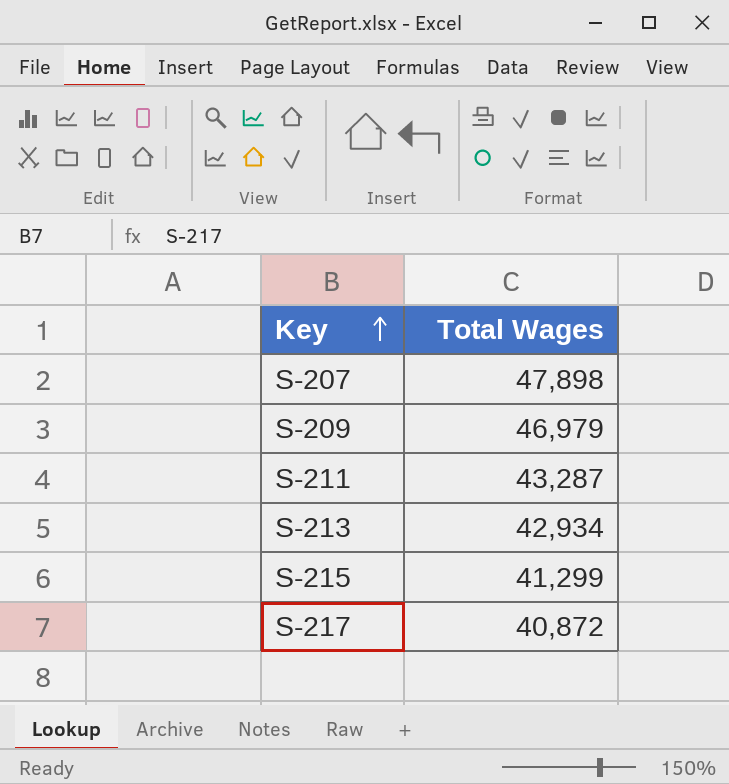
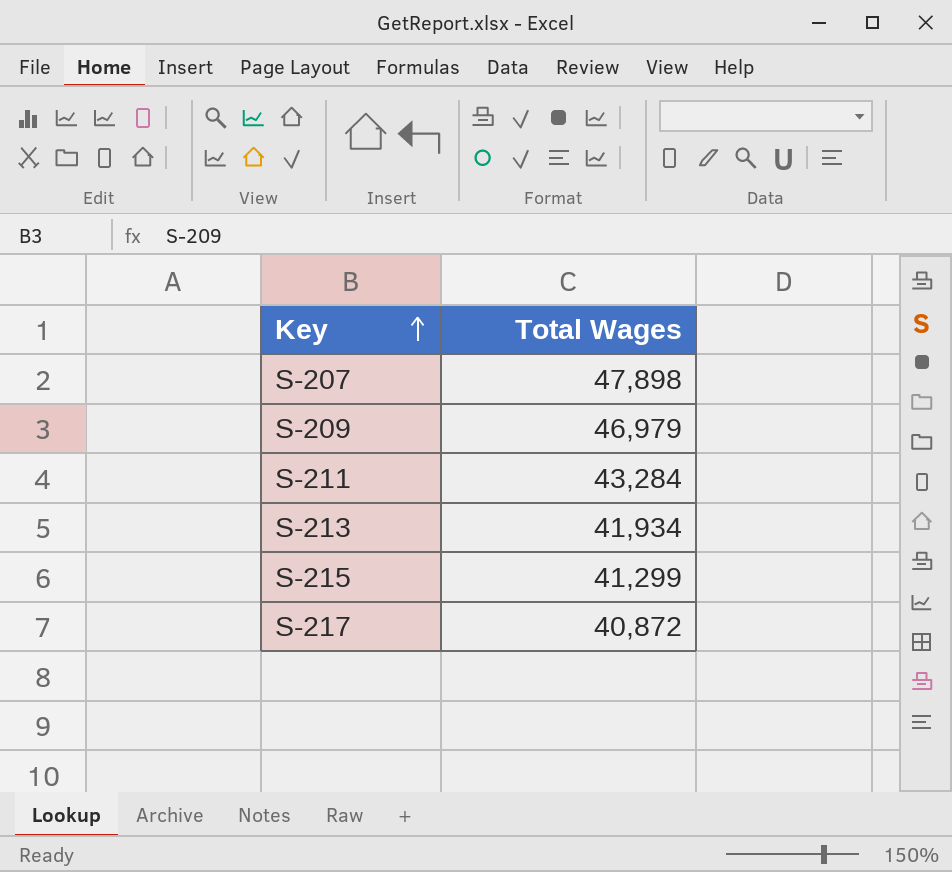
S-211 | Total Wages: 43,287 -> 43,284
S-213 | Total Wages: 42,934 -> 41,934

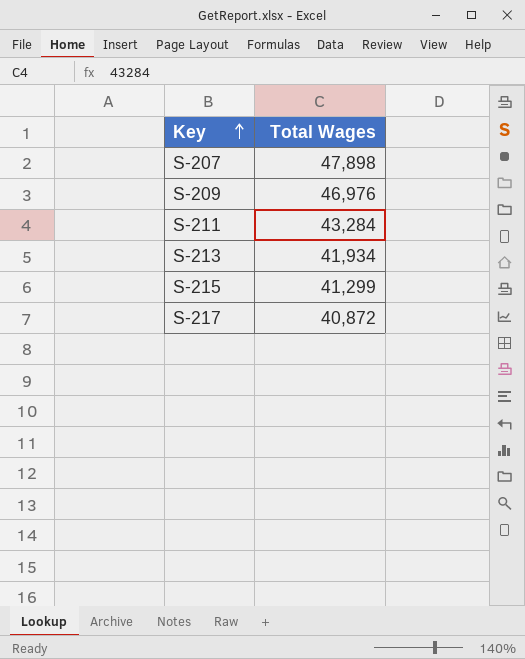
S-209 | Total Wages: 46,979 -> 46,976

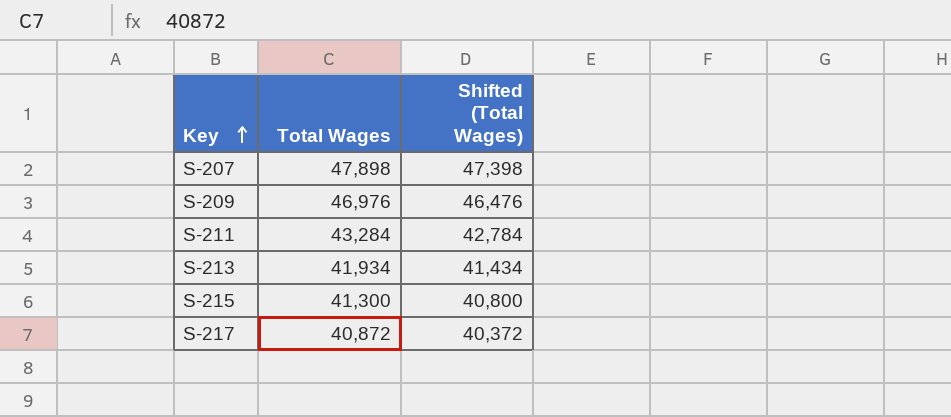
column Shifted (Total Wages) | formula: none -> [Total Wages] - 500
S-215 | Total Wages: 41,299 -> 41,300

